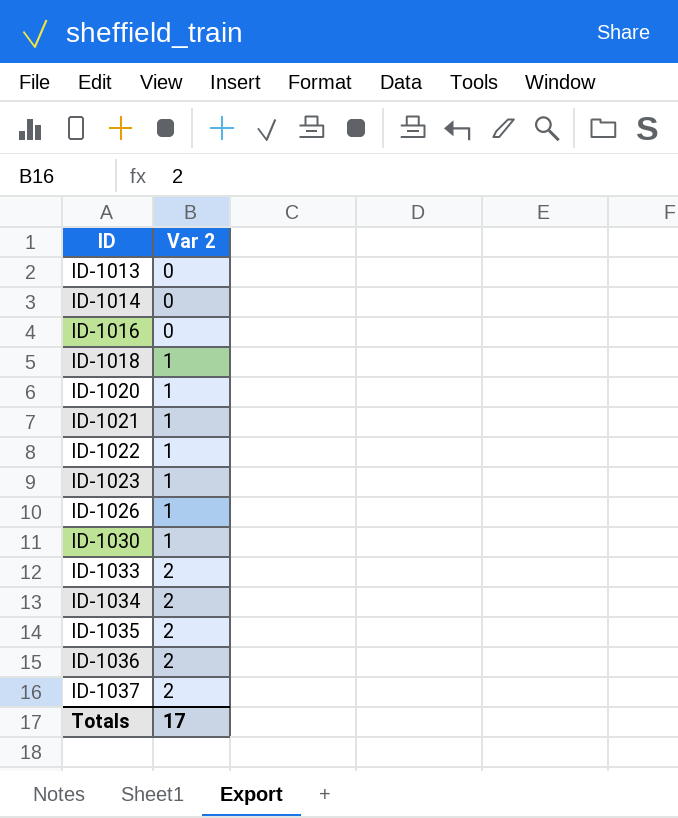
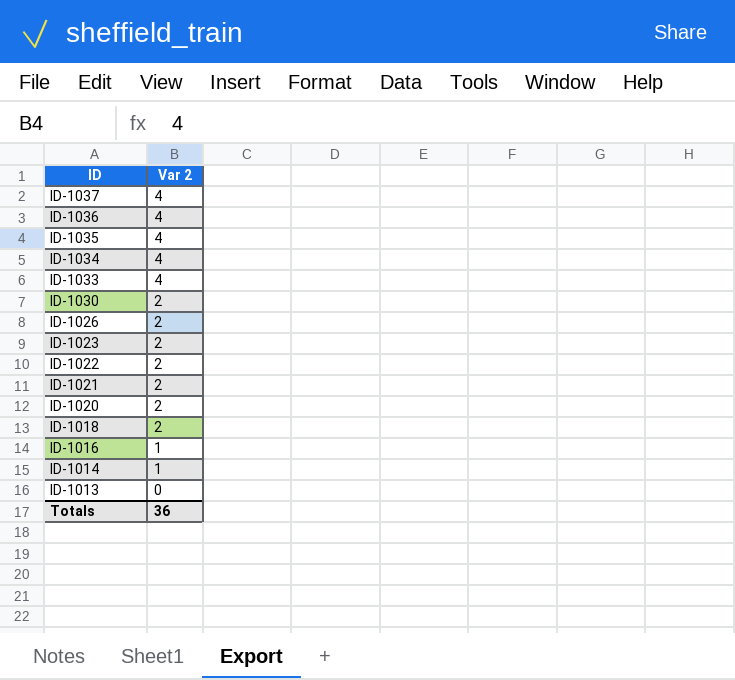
row order: ID ascending -> ID descending
ID-1037 | Var 2: 2 -> 4
ID-1036 | Var 2: 2 -> 4
ID-1035 | Var 2: 2 -> 4
ID-1034 | Var 2: 2 -> 4
ID-1033 | Var 2: 2 -> 4
ID-1030 | Var 2: 1 -> 2
ID-1026 | Var 2: 1 -> 2
ID-1023 | Var 2: 1 -> 2
ID-1022 | Var 2: 1 -> 2
ID-1021 | Var 2: 1 -> 2
ID-1020 | Var 2: 1 -> 2
ID-1018 | Var 2: 1 -> 2
ID-1016 | Var 2: 0 -> 1
ID-1014 | Var 2: 0 -> 1
Totals | Var 2: 17 -> 36

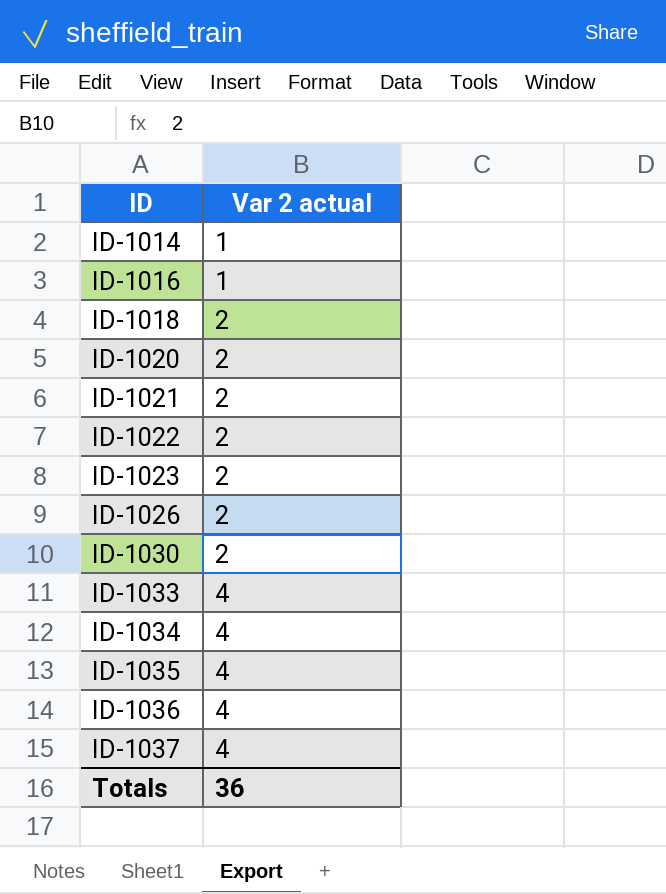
row order: ID descending -> ID ascending
column name: Var 2 -> Var 2 actual
row ID-1013: 0 -> none

